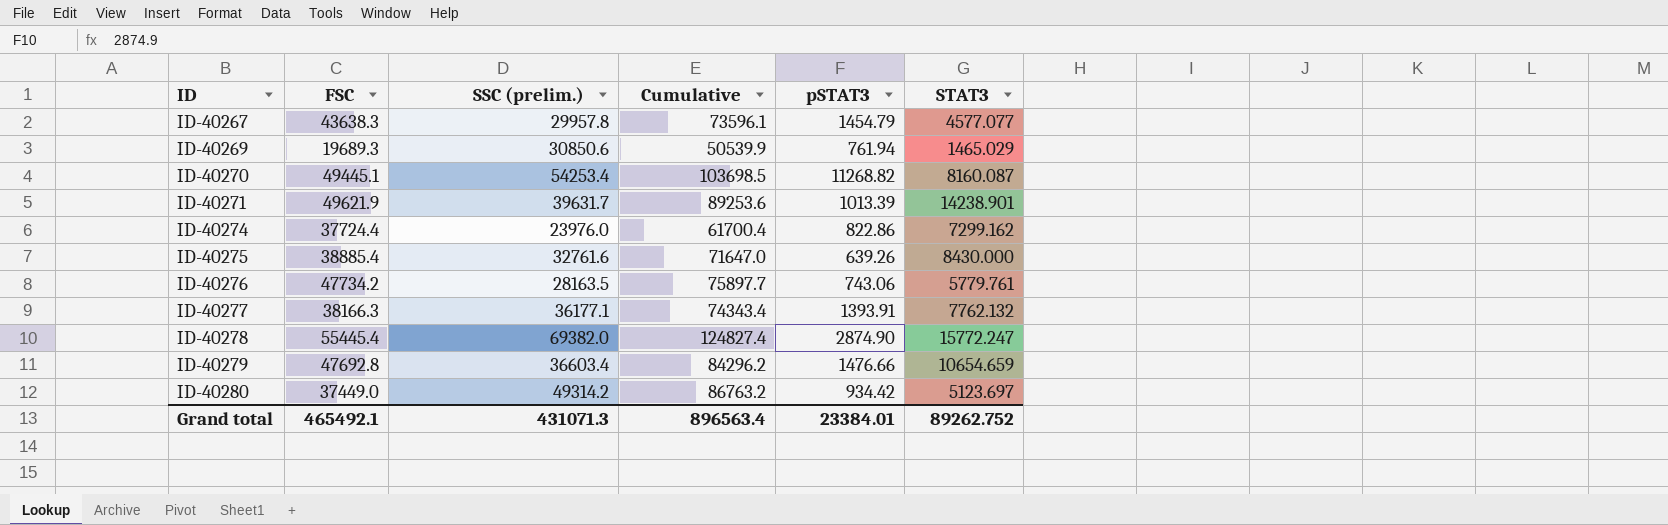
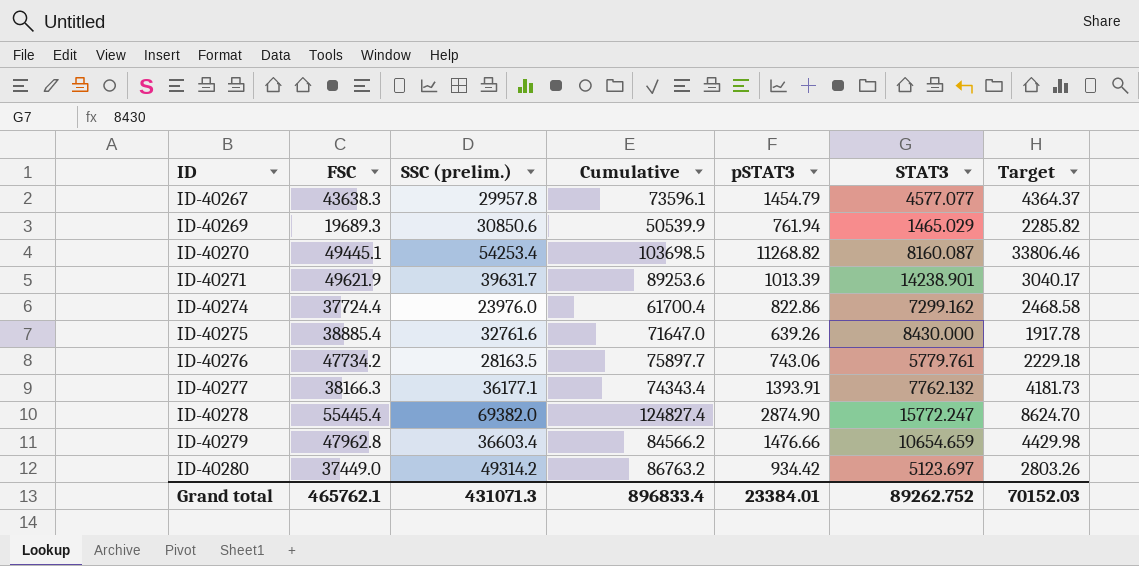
column Target | formula: none -> [pSTAT3] * 3
ID-40279 | FSC: 47692.8 -> 47962.8
ID-40279 | Cumulative: 84296.2 -> 84566.2
Grand total | FSC: 465492.1 -> 465762.1
Grand total | Cumulative: 896563.4 -> 896833.4

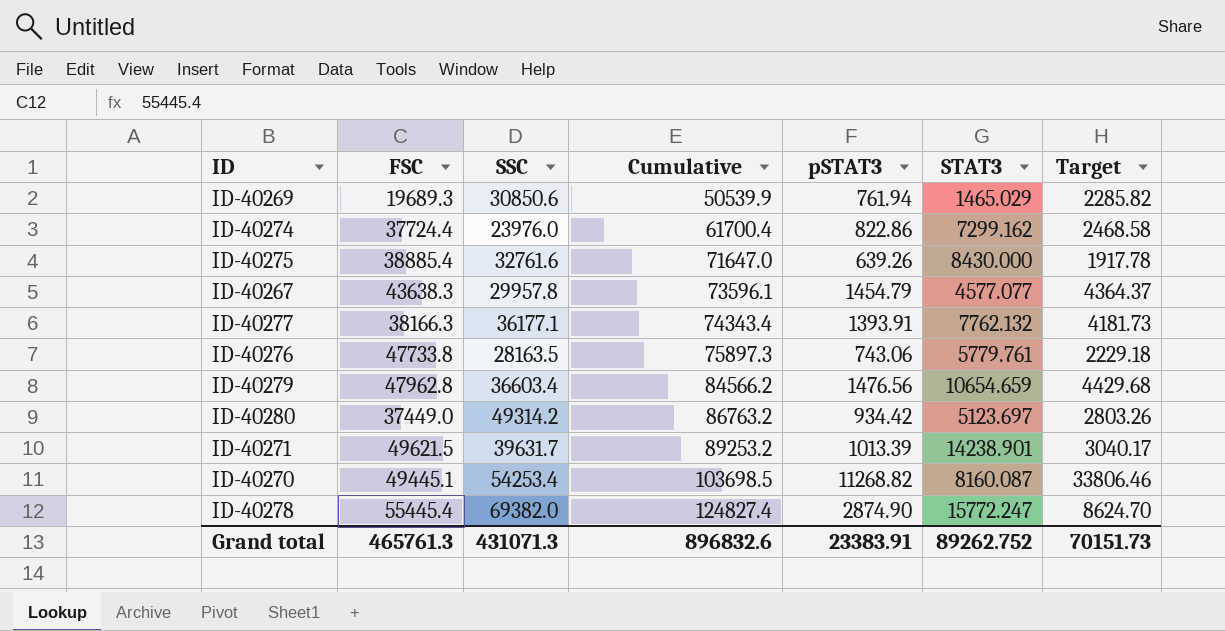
row order: ID ascending -> Cumulative ascending
column name: SSC (prelim.) -> SSC
ID-40276 | FSC: 47734.2 -> 47733.8
ID-40276 | Cumulative: 75897.7 -> 75897.3
ID-40279 | pSTAT3: 1476.66 -> 1476.56
ID-40279 | Target: 4429.98 -> 4429.68
ID-40271 | FSC: 49621.9 -> 49621.5
ID-40271 | Cumulative: 89253.6 -> 89253.2
Grand total | FSC: 465762.1 -> 465761.3
Grand total | Cumulative: 896833.4 -> 896832.6
Grand total | pSTAT3: 23384.01 -> 23383.91
Grand total | Target: 70152.03 -> 70151.73

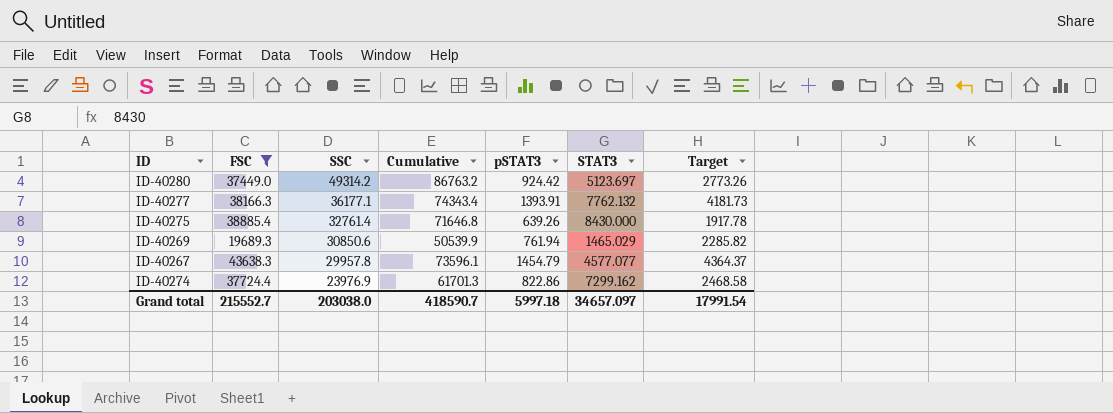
filter: none -> FSC <= 43638.3
row order: Cumulative ascending -> SSC descending
ID-40280 | pSTAT3: 934.42 -> 924.42
ID-40280 | Target: 2803.26 -> 2773.26
ID-40275 | SSC: 32761.6 -> 32761.4
ID-40275 | Cumulative: 71647.0 -> 71646.8
ID-40274 | SSC: 23976.0 -> 23976.9
ID-40274 | Cumulative: 61700.4 -> 61701.3
Grand total | FSC: 465761.3 -> 215552.7
Grand total | SSC: 431071.3 -> 203038.0
Grand total | Cumulative: 896832.6 -> 418590.7
Grand total | pSTAT3: 23383.91 -> 5997.18
Grand total | STAT3: 89262.752 -> 34657.097
Grand total | Target: 70151.73 -> 17991.54

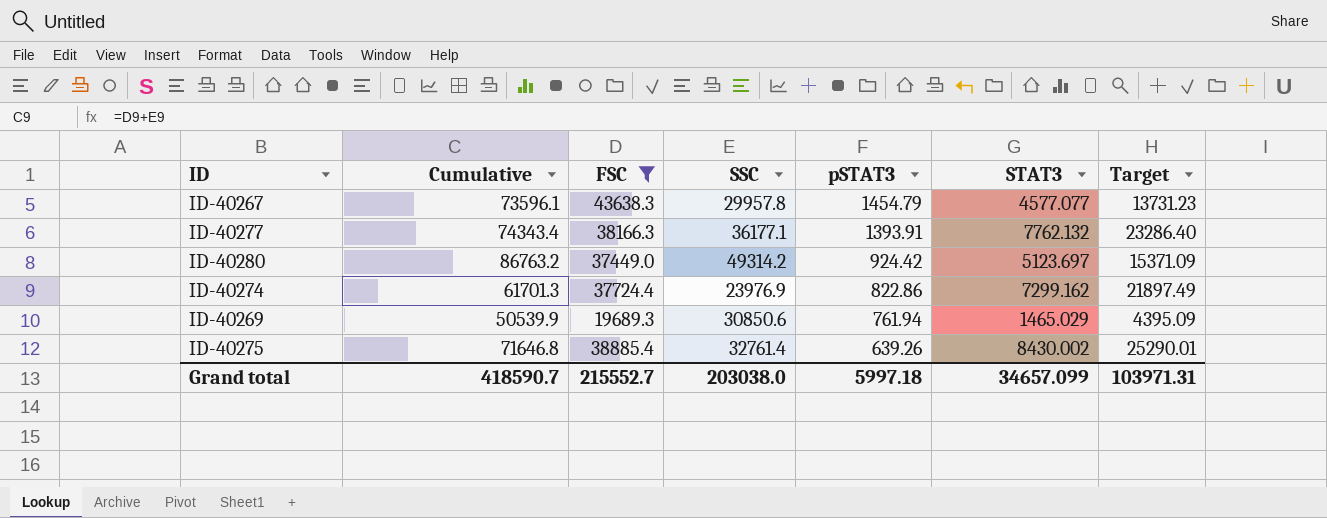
row order: SSC descending -> pSTAT3 descending
column Cumulative | position: 4 -> 2
column Target | formula: [pSTAT3] * 3 -> [STAT3] * 3
ID-40275 | STAT3: 8430.000 -> 8430.002
Grand total | STAT3: 34657.097 -> 34657.099
Grand total | Target: 17991.54 -> 103971.31

